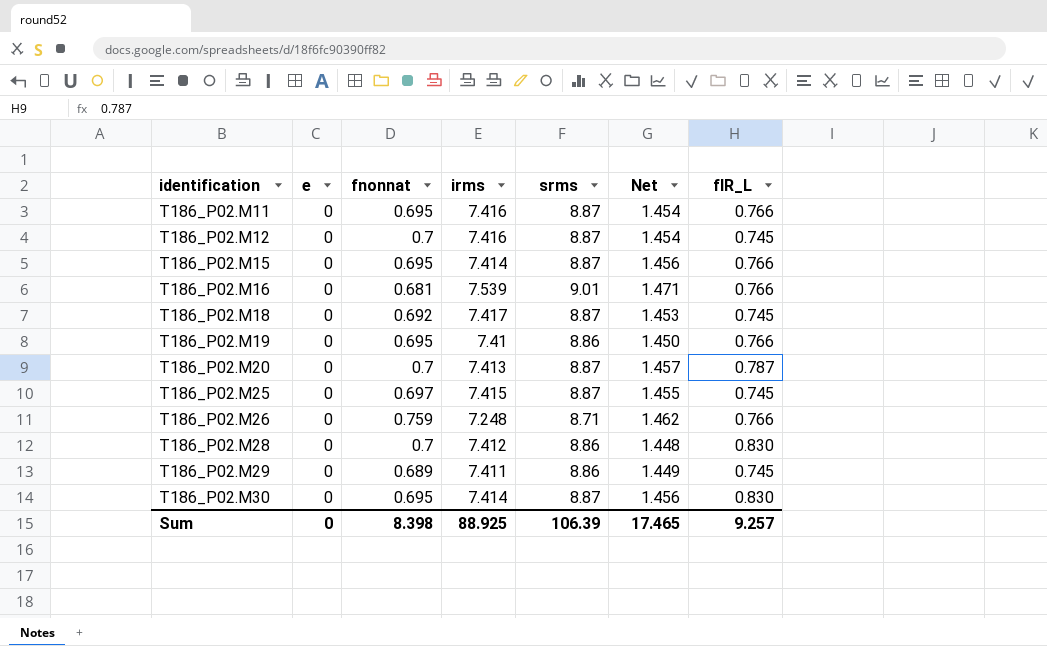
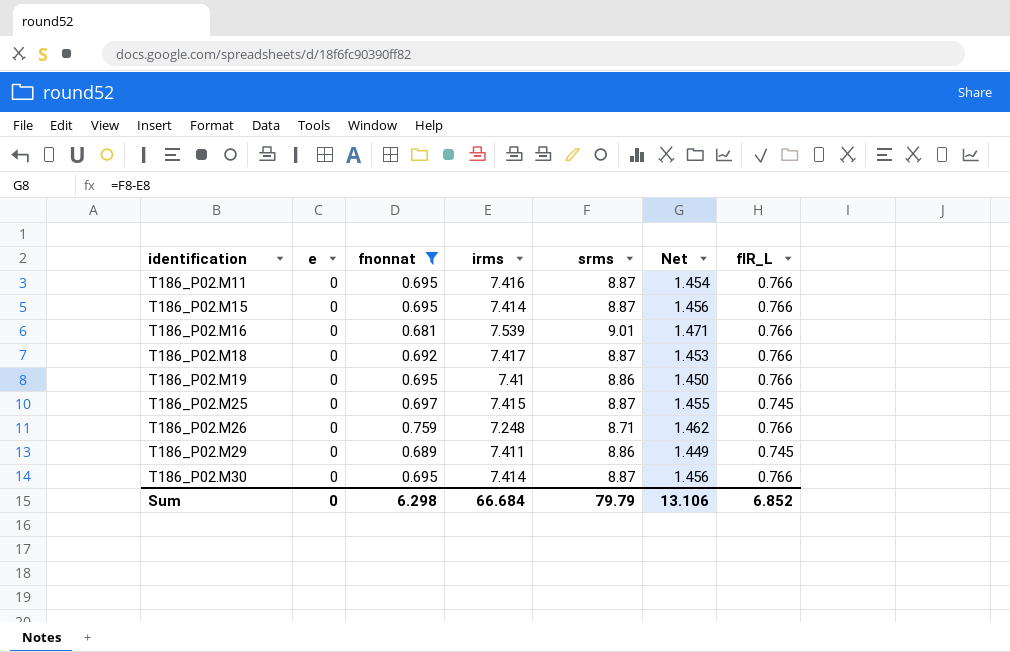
filter: none -> fnonnat != 0.7
T186_P02.M18 | fIR_L: 0.745 -> 0.766
T186_P02.M30 | fIR_L: 0.830 -> 0.766
Sum | fnonnat: 8.398 -> 6.298
Sum | irms: 88.925 -> 66.684
Sum | srms: 106.39 -> 79.79
Sum | Net: 17.465 -> 13.106
Sum | fIR_L: 9.257 -> 6.852

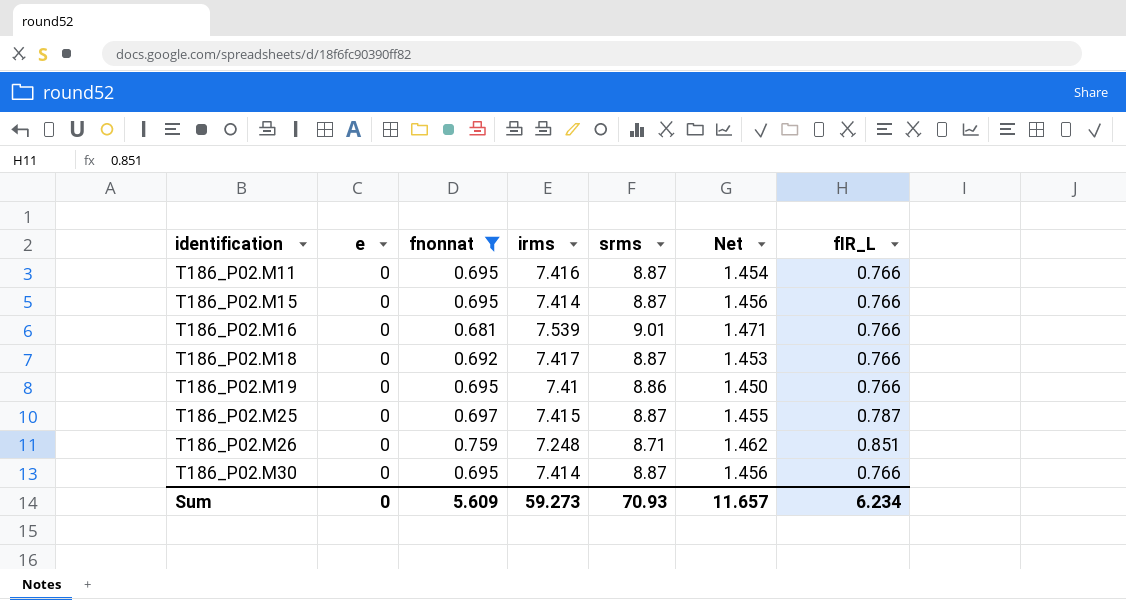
row T186_P02.M29: 0 | 0.689 | 7.411 | 8.86 | 1.449 | 0.745 -> none
T186_P02.M25 | fIR_L: 0.745 -> 0.787
T186_P02.M26 | fIR_L: 0.766 -> 0.851
Sum | fnonnat: 6.298 -> 5.609
Sum | irms: 66.684 -> 59.273
Sum | srms: 79.79 -> 70.93
Sum | Net: 13.106 -> 11.657
Sum | fIR_L: 6.852 -> 6.234

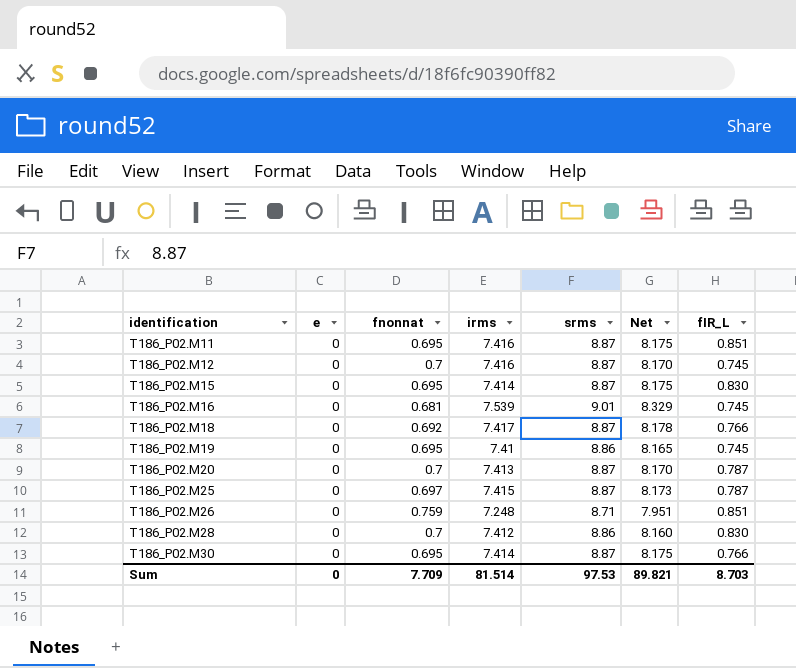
filter: fnonnat != 0.7 -> none
column Net | formula: [srms] - [irms] -> [srms] - [fnonnat]
T186_P02.M11 | fIR_L: 0.766 -> 0.851
T186_P02.M15 | fIR_L: 0.766 -> 0.830
T186_P02.M16 | fIR_L: 0.766 -> 0.745
T186_P02.M19 | fIR_L: 0.766 -> 0.745
Sum | fnonnat: 5.609 -> 7.709
Sum | irms: 59.273 -> 81.514
Sum | srms: 70.93 -> 97.53
Sum | Net: 11.657 -> 89.821
Sum | fIR_L: 6.234 -> 8.703

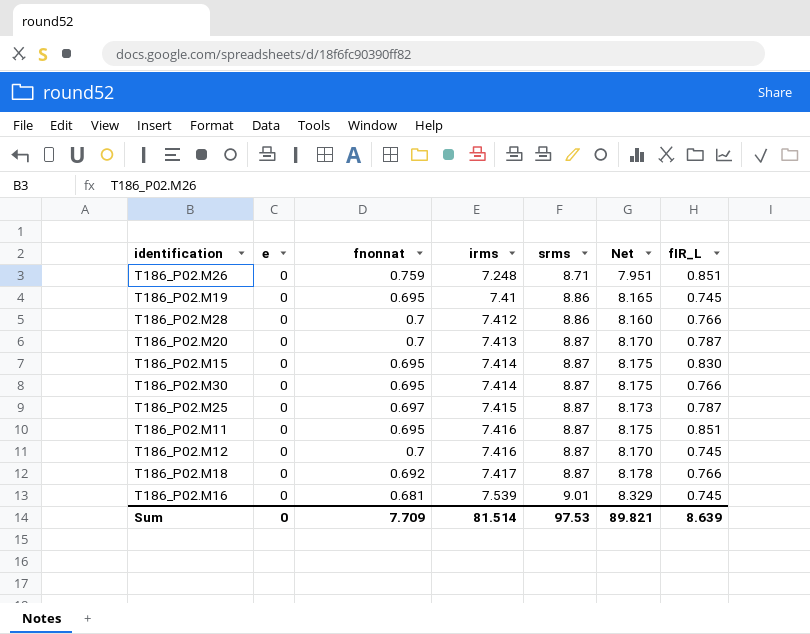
row order: identification ascending -> irms ascending
T186_P02.M28 | fIR_L: 0.830 -> 0.766
Sum | fIR_L: 8.703 -> 8.639

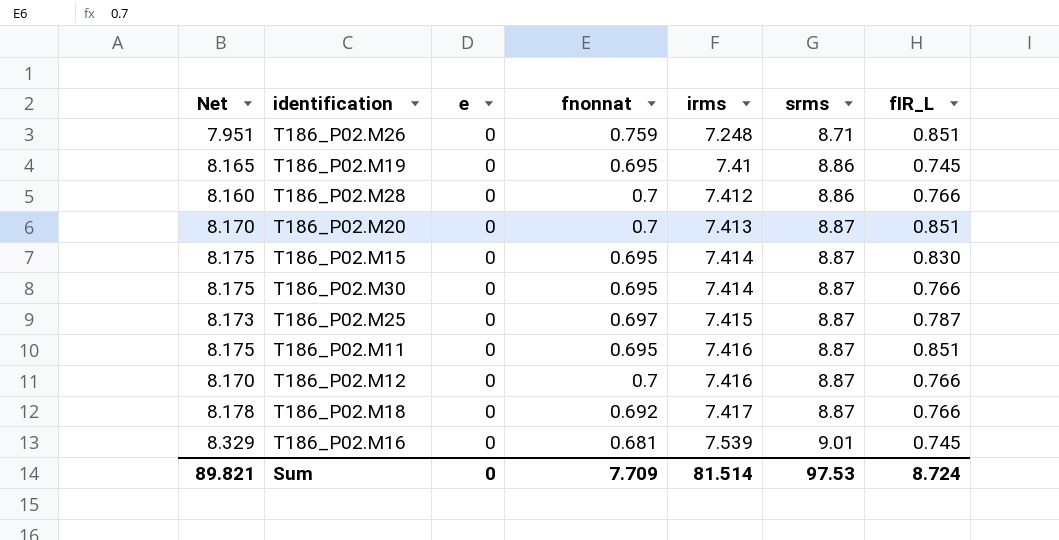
column Net | position: 6 -> 1
T186_P02.M20 | fIR_L: 0.787 -> 0.851
T186_P02.M12 | fIR_L: 0.745 -> 0.766
Sum | fIR_L: 8.639 -> 8.724

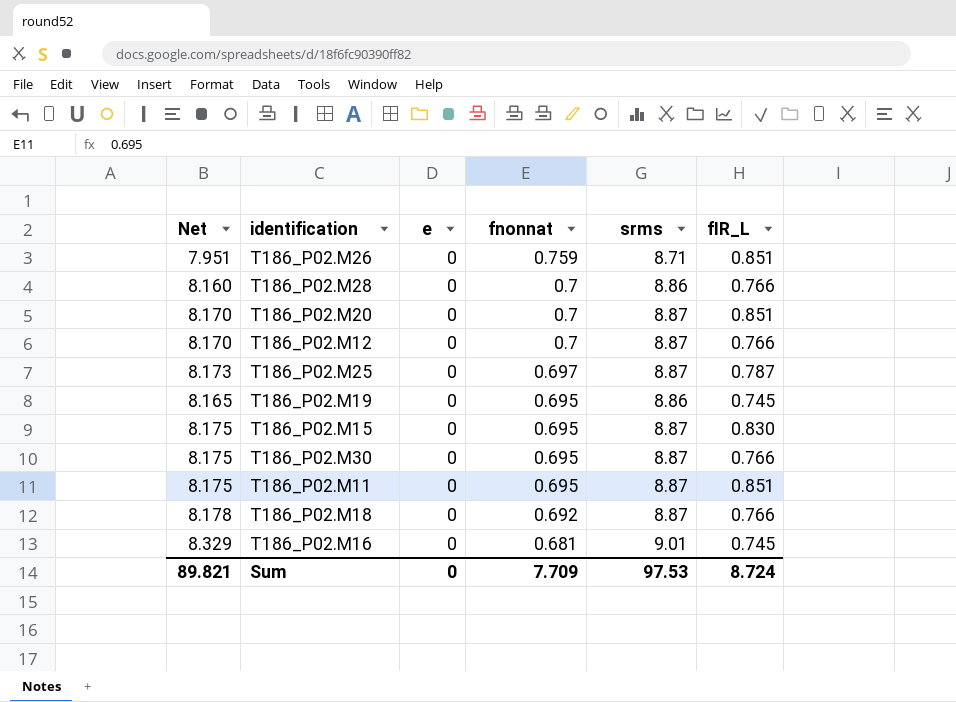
row order: irms ascending -> fnonnat descending
column irms | position: 5 -> none

